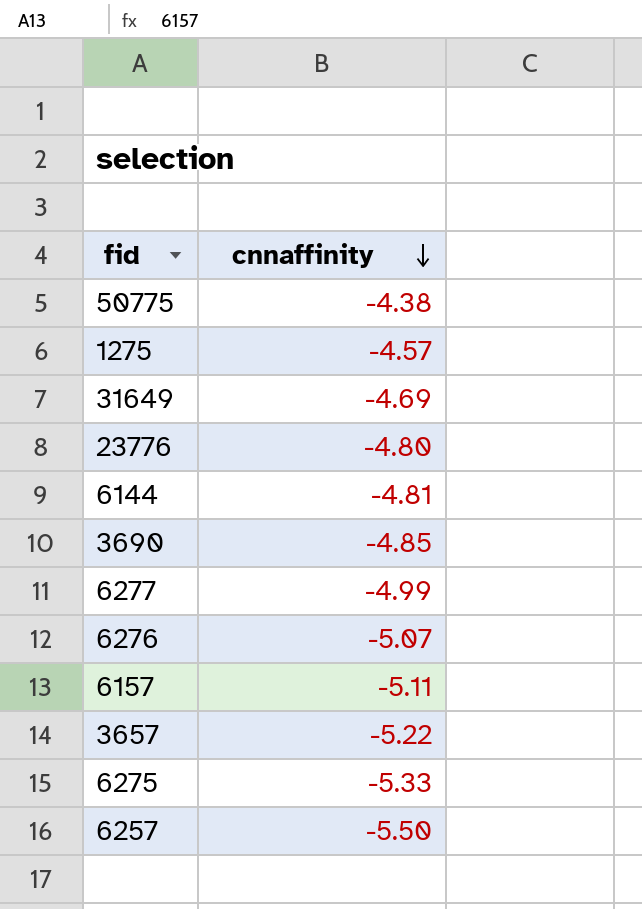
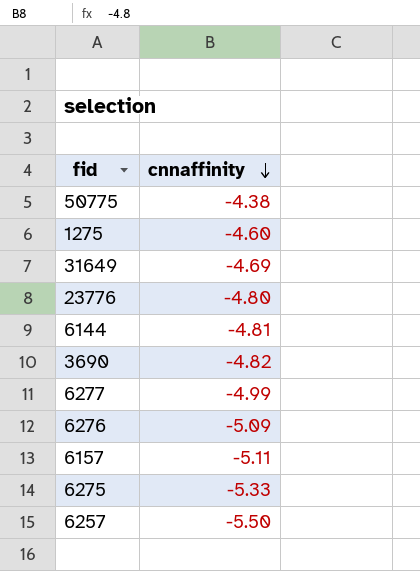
row 3657: -5.22 -> none
1275 | cnnaffinity: -4.57 -> -4.60
3690 | cnnaffinity: -4.85 -> -4.82
6276 | cnnaffinity: -5.07 -> -5.09

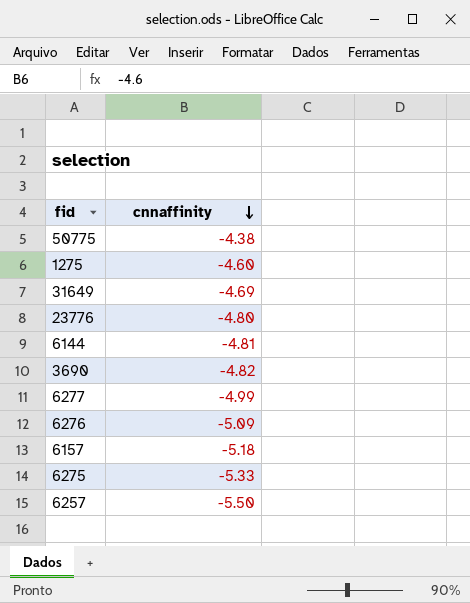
6157 | cnnaffinity: -5.11 -> -5.18

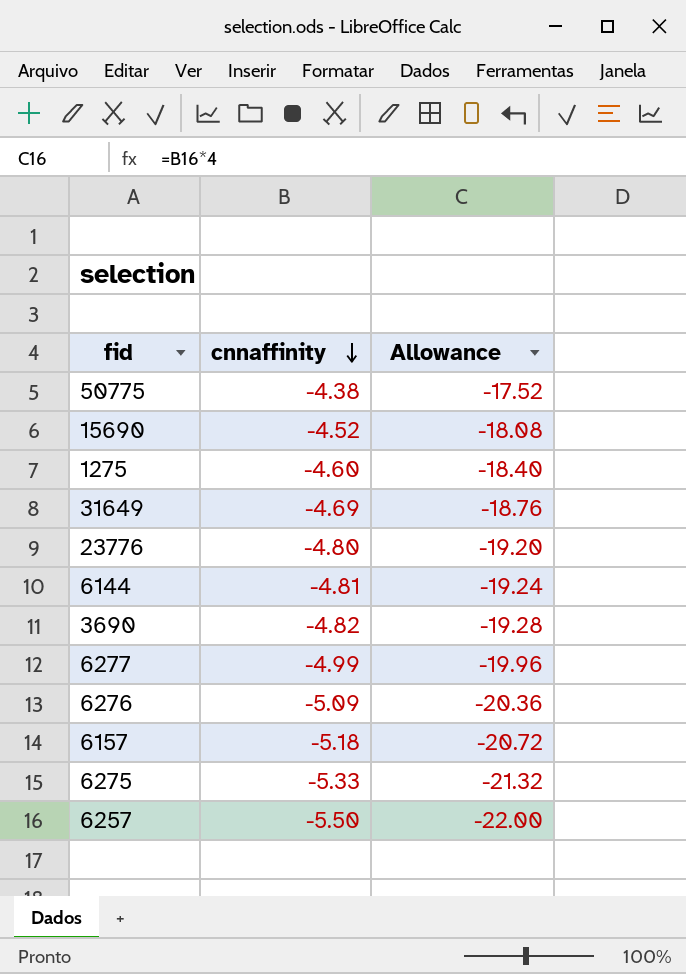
column Allowance | formula: none -> [cnnaffinity] * 4
row 15690: none -> -4.52 | -18.08

